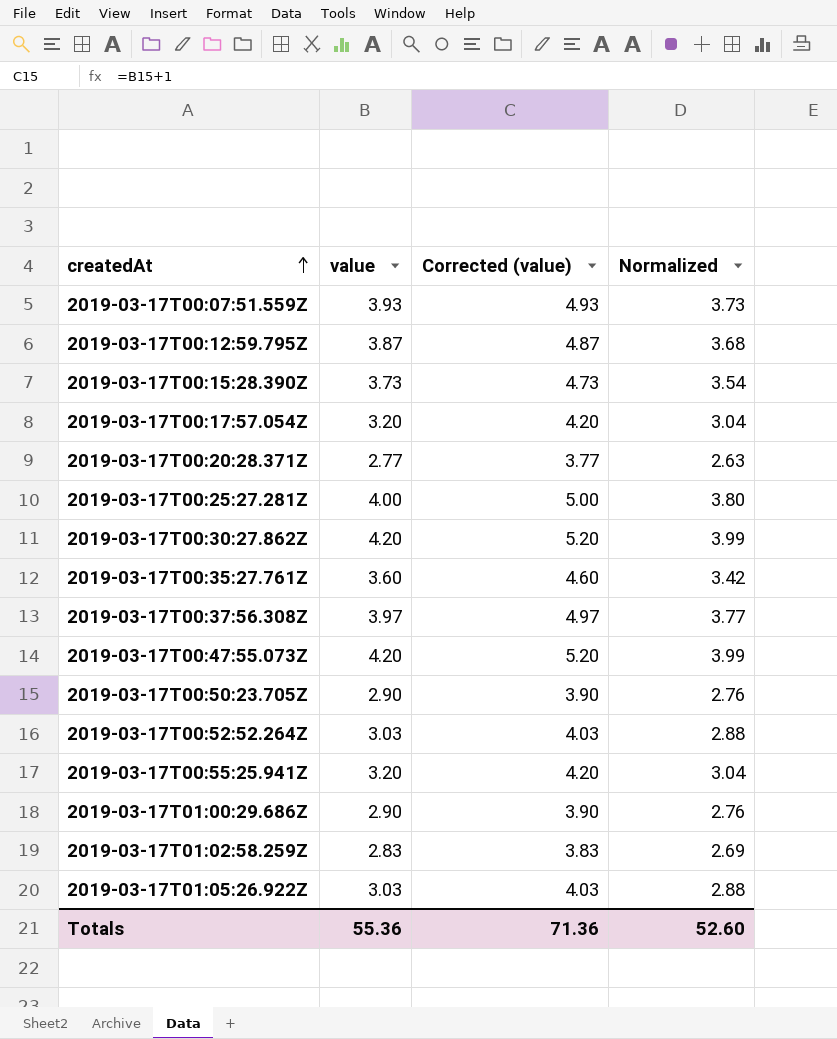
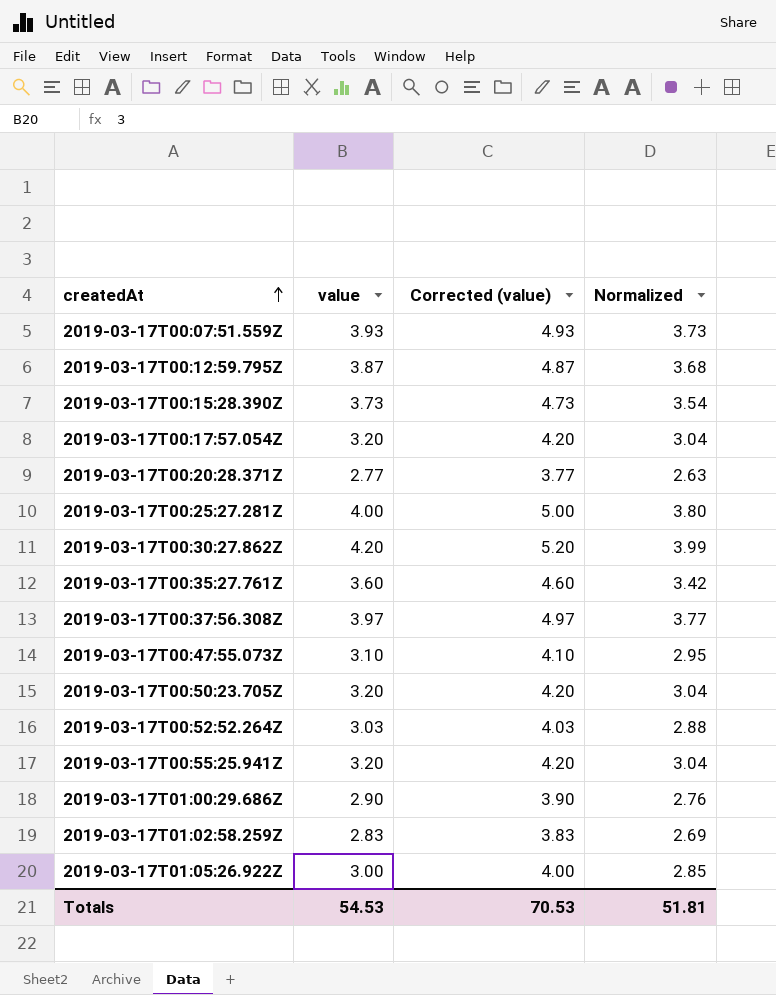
2019-03-17T00:47:55.073Z | value: 4.20 -> 3.10
2019-03-17T00:47:55.073Z | Corrected (value): 5.20 -> 4.10
2019-03-17T00:47:55.073Z | Normalized: 3.99 -> 2.95
2019-03-17T00:50:23.705Z | value: 2.90 -> 3.20
2019-03-17T00:50:23.705Z | Corrected (value): 3.90 -> 4.20
2019-03-17T00:50:23.705Z | Normalized: 2.76 -> 3.04
2019-03-17T01:05:26.922Z | value: 3.03 -> 3.00
2019-03-17T01:05:26.922Z | Corrected (value): 4.03 -> 4.00
2019-03-17T01:05:26.922Z | Normalized: 2.88 -> 2.85
Totals | value: 55.36 -> 54.53
Totals | Corrected (value): 71.36 -> 70.53
Totals | Normalized: 52.60 -> 51.81

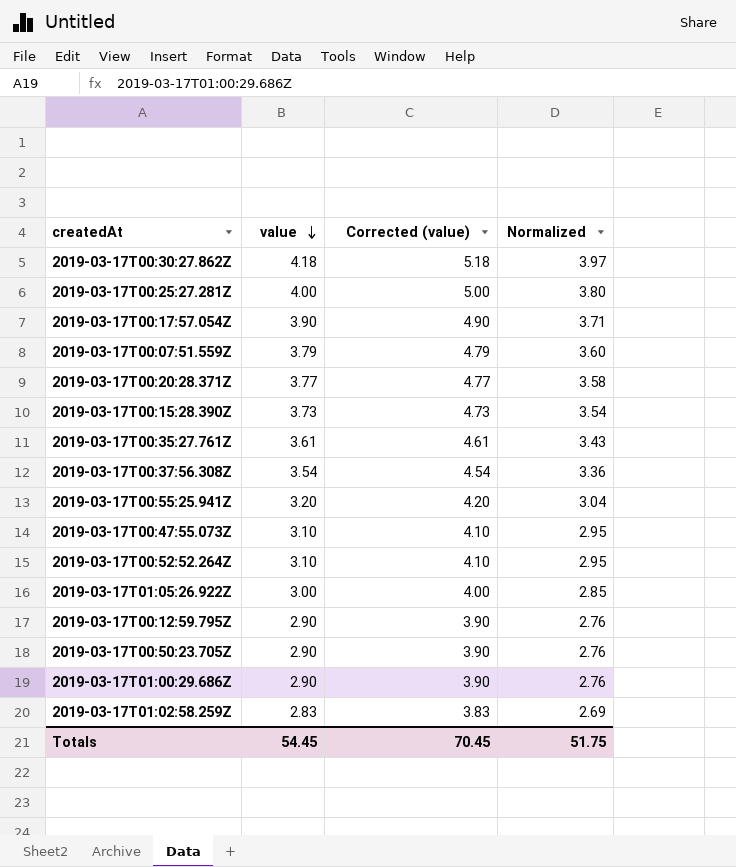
row order: createdAt ascending -> value descending
2019-03-17T00:30:27.862Z | value: 4.20 -> 4.18
2019-03-17T00:30:27.862Z | Corrected (value): 5.20 -> 5.18
2019-03-17T00:30:27.862Z | Normalized: 3.99 -> 3.97
2019-03-17T00:17:57.054Z | value: 3.20 -> 3.90
2019-03-17T00:17:57.054Z | Corrected (value): 4.20 -> 4.90
2019-03-17T00:17:57.054Z | Normalized: 3.04 -> 3.71
2019-03-17T00:07:51.559Z | value: 3.93 -> 3.79
2019-03-17T00:07:51.559Z | Corrected (value): 4.93 -> 4.79
2019-03-17T00:07:51.559Z | Normalized: 3.73 -> 3.60
2019-03-17T00:20:28.371Z | value: 2.77 -> 3.77
2019-03-17T00:20:28.371Z | Corrected (value): 3.77 -> 4.77
2019-03-17T00:20:28.371Z | Normalized: 2.63 -> 3.58
2019-03-17T00:35:27.761Z | value: 3.60 -> 3.61
2019-03-17T00:35:27.761Z | Corrected (value): 4.60 -> 4.61
2019-03-17T00:35:27.761Z | Normalized: 3.42 -> 3.43
2019-03-17T00:37:56.308Z | value: 3.97 -> 3.54
2019-03-17T00:37:56.308Z | Corrected (value): 4.97 -> 4.54
2019-03-17T00:37:56.308Z | Normalized: 3.77 -> 3.36
2019-03-17T00:52:52.264Z | value: 3.03 -> 3.10
2019-03-17T00:52:52.264Z | Corrected (value): 4.03 -> 4.10
2019-03-17T00:52:52.264Z | Normalized: 2.88 -> 2.95
2019-03-17T00:12:59.795Z | value: 3.87 -> 2.90
2019-03-17T00:12:59.795Z | Corrected (value): 4.87 -> 3.90
2019-03-17T00:12:59.795Z | Normalized: 3.68 -> 2.76
2019-03-17T00:50:23.705Z | value: 3.20 -> 2.90
2019-03-17T00:50:23.705Z | Corrected (value): 4.20 -> 3.90
2019-03-17T00:50:23.705Z | Normalized: 3.04 -> 2.76
Totals | value: 54.53 -> 54.45
Totals | Corrected (value): 70.53 -> 70.45
Totals | Normalized: 51.81 -> 51.75

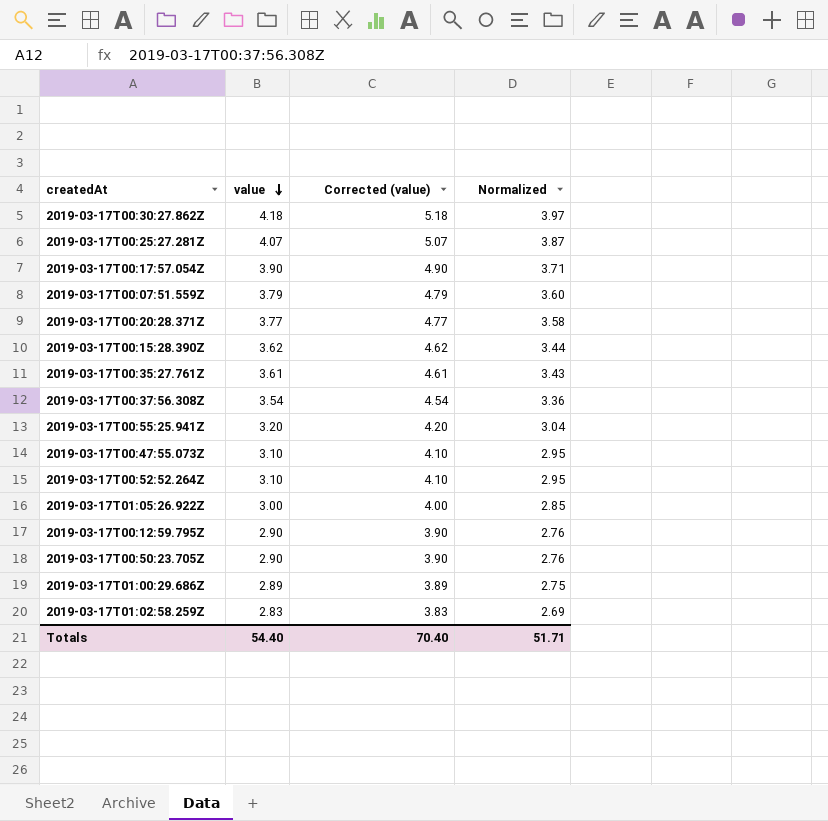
2019-03-17T00:25:27.281Z | value: 4.00 -> 4.07
2019-03-17T00:25:27.281Z | Corrected (value): 5.00 -> 5.07
2019-03-17T00:25:27.281Z | Normalized: 3.80 -> 3.87
2019-03-17T00:15:28.390Z | value: 3.73 -> 3.62
2019-03-17T00:15:28.390Z | Corrected (value): 4.73 -> 4.62
2019-03-17T00:15:28.390Z | Normalized: 3.54 -> 3.44
2019-03-17T01:00:29.686Z | value: 2.90 -> 2.89
2019-03-17T01:00:29.686Z | Corrected (value): 3.90 -> 3.89
2019-03-17T01:00:29.686Z | Normalized: 2.76 -> 2.75
Totals | value: 54.45 -> 54.40
Totals | Corrected (value): 70.45 -> 70.40
Totals | Normalized: 51.75 -> 51.71

